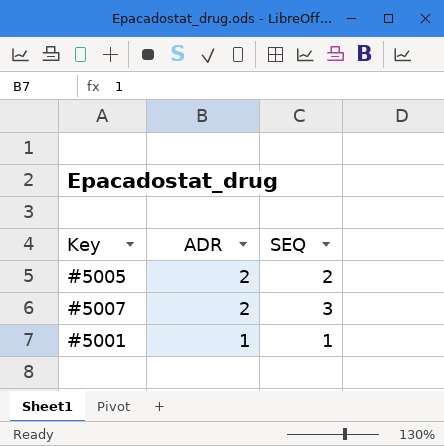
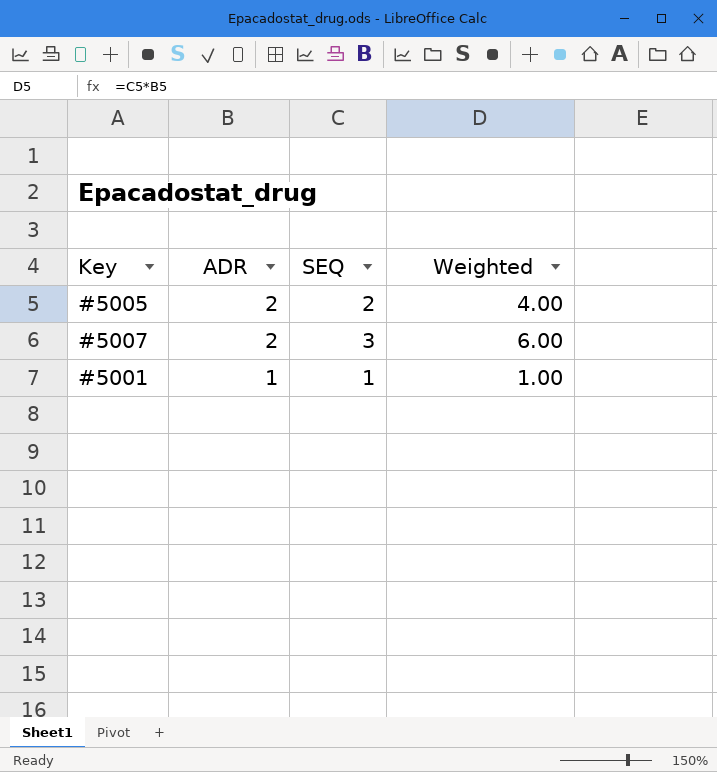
column Weighted | formula: none -> [ADR] * [SEQ]

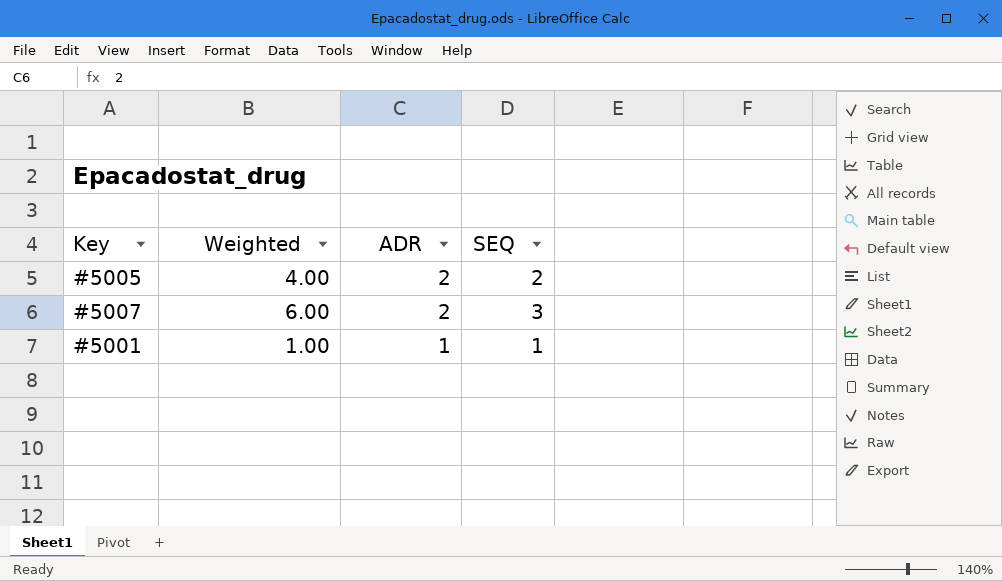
column Weighted | position: 4 -> 2

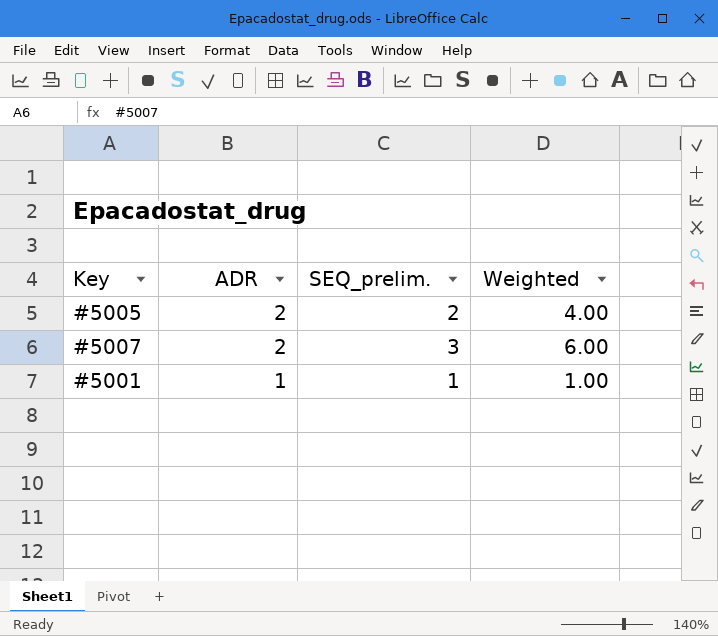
column name: SEQ -> SEQ_prelim.
column Weighted | position: 2 -> 4

